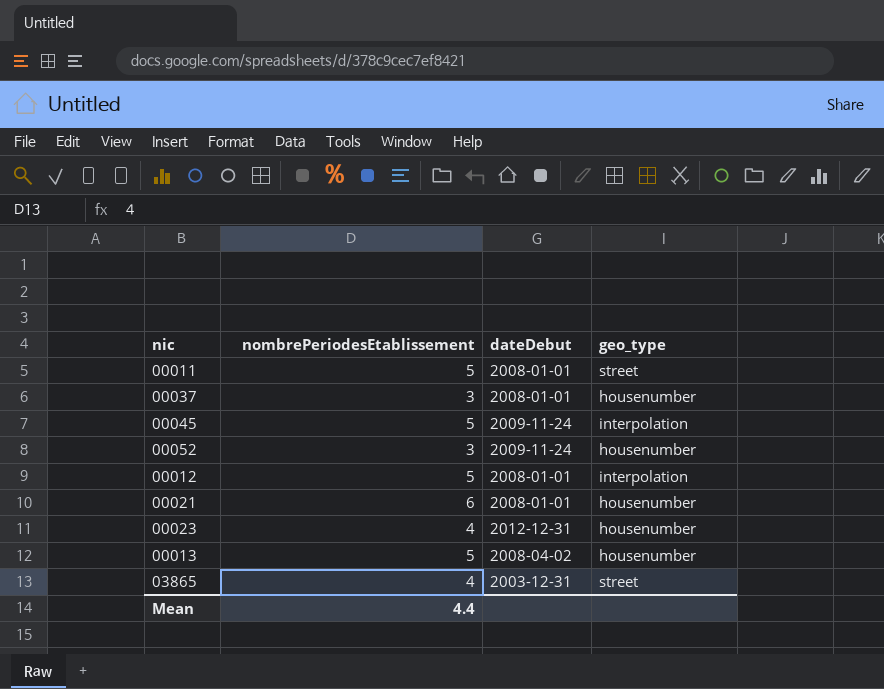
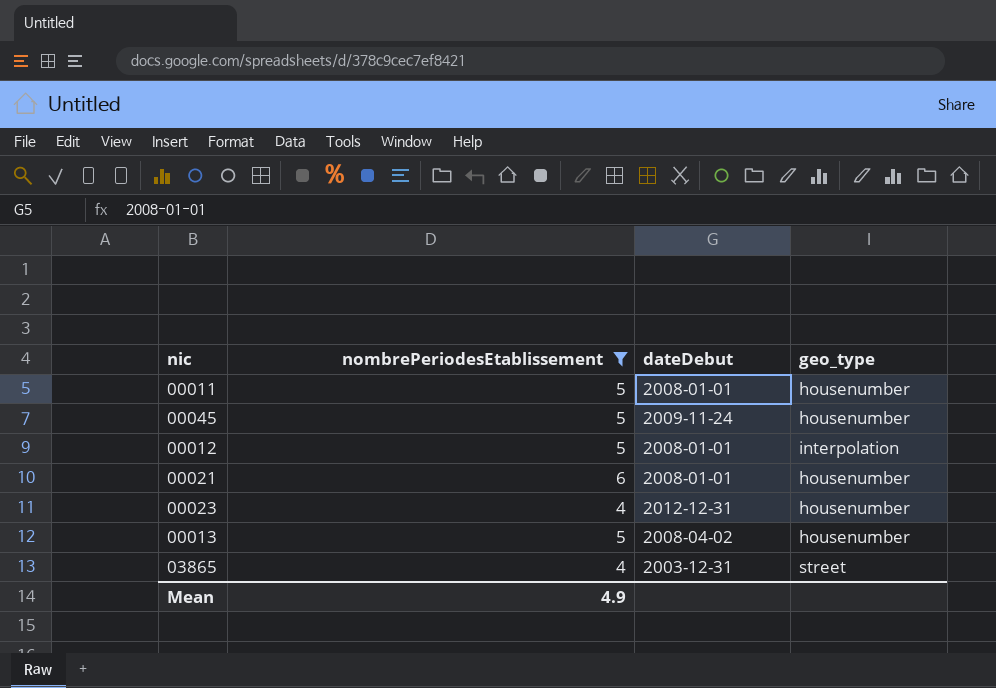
filter: none -> nombrePeriodesEtablissement != 3
00011 | geo_type: street -> housenumber
00045 | geo_type: interpolation -> housenumber
Mean | nombrePeriodesEtablissement: 4.4 -> 4.9

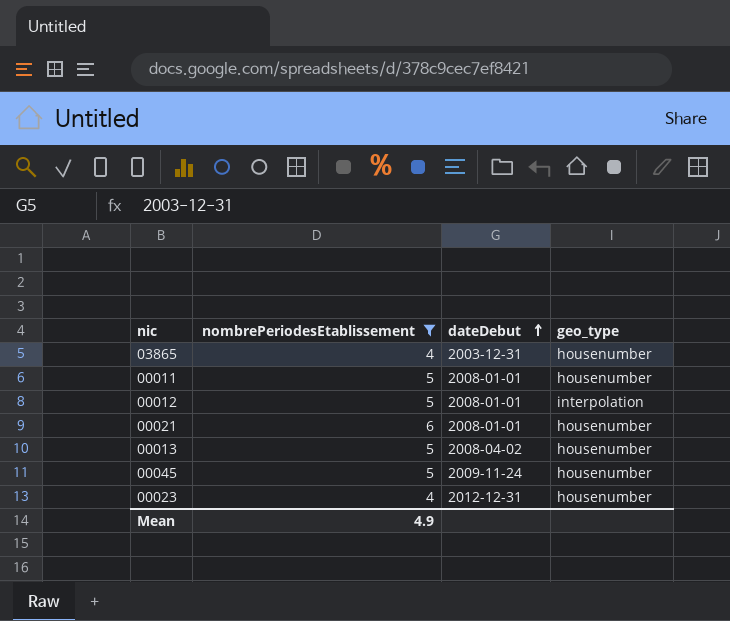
row order: none -> dateDebut ascending
03865 | geo_type: street -> housenumber

